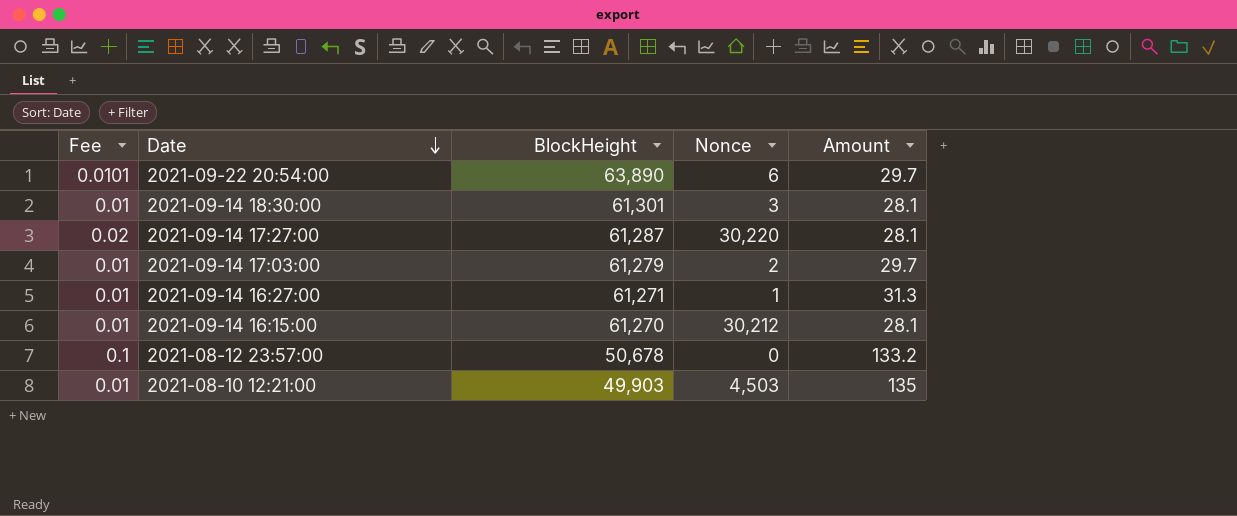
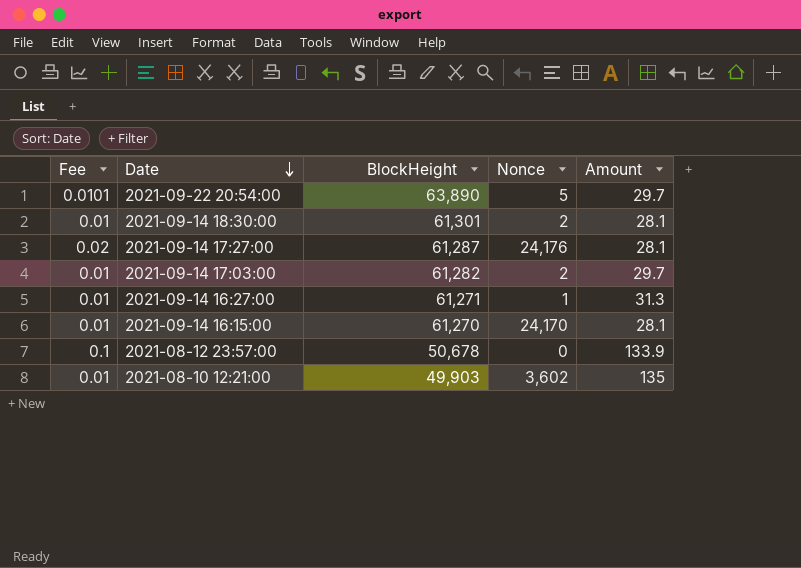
2021-09-22 20:54:00 | Nonce: 6 -> 5
2021-09-14 18:30:00 | Nonce: 3 -> 2
2021-09-14 17:27:00 | Nonce: 30,220 -> 24,176
2021-09-14 17:03:00 | BlockHeight: 61,279 -> 61,282
2021-09-14 16:15:00 | Nonce: 30,212 -> 24,170
2021-08-12 23:57:00 | Amount: 133.2 -> 133.9
2021-08-10 12:21:00 | Nonce: 4,503 -> 3,602

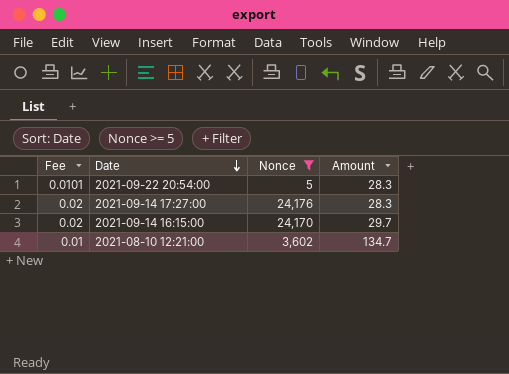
filter: none -> Nonce >= 5
column BlockHeight | position: 3 -> none
2021-09-22 20:54:00 | Amount: 29.7 -> 28.3
2021-09-14 17:27:00 | Amount: 28.1 -> 28.3
2021-09-14 16:15:00 | Fee: 0.01 -> 0.02
2021-09-14 16:15:00 | Amount: 28.1 -> 29.7
2021-08-10 12:21:00 | Amount: 135 -> 134.7

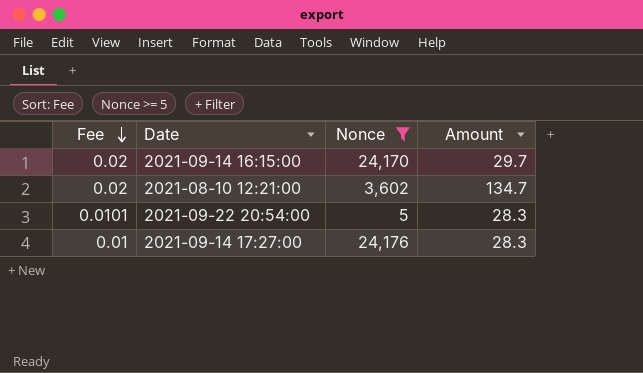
row order: Date descending -> Fee descending
2021-08-10 12:21:00 | Fee: 0.01 -> 0.02
2021-09-14 17:27:00 | Fee: 0.02 -> 0.01

